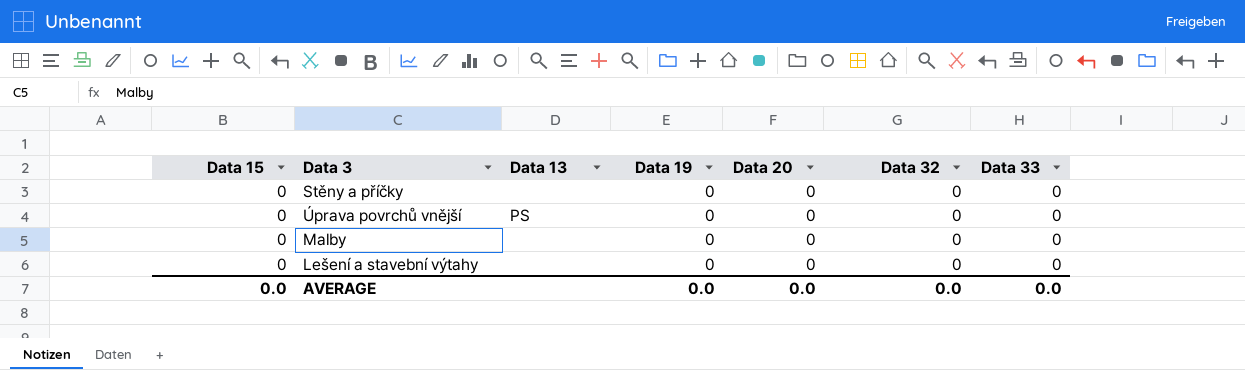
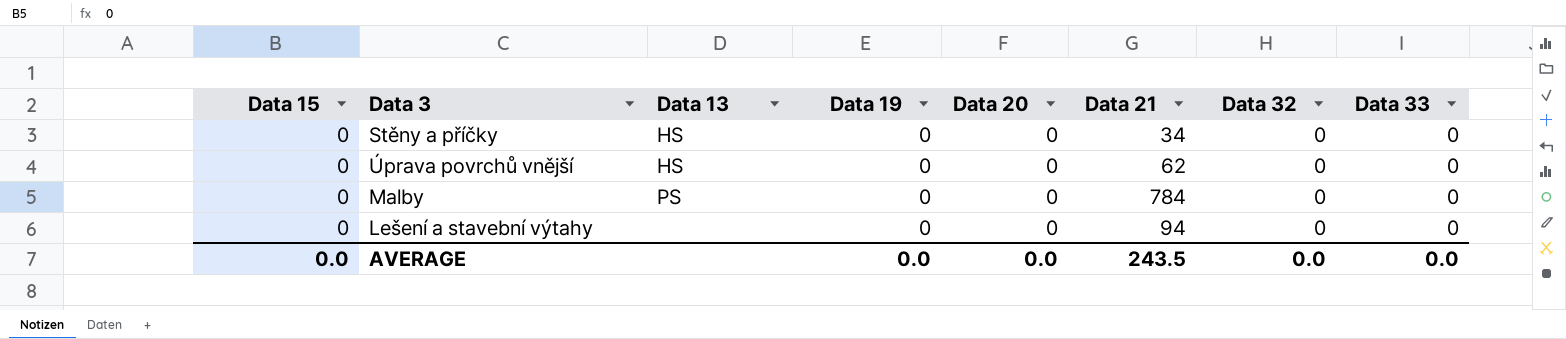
column Data 21 | position: none -> 6
Stěny a příčky | Data 13: none -> HS
Úprava povrchů vnější | Data 13: PS -> HS
Malby | Data 13: none -> PS

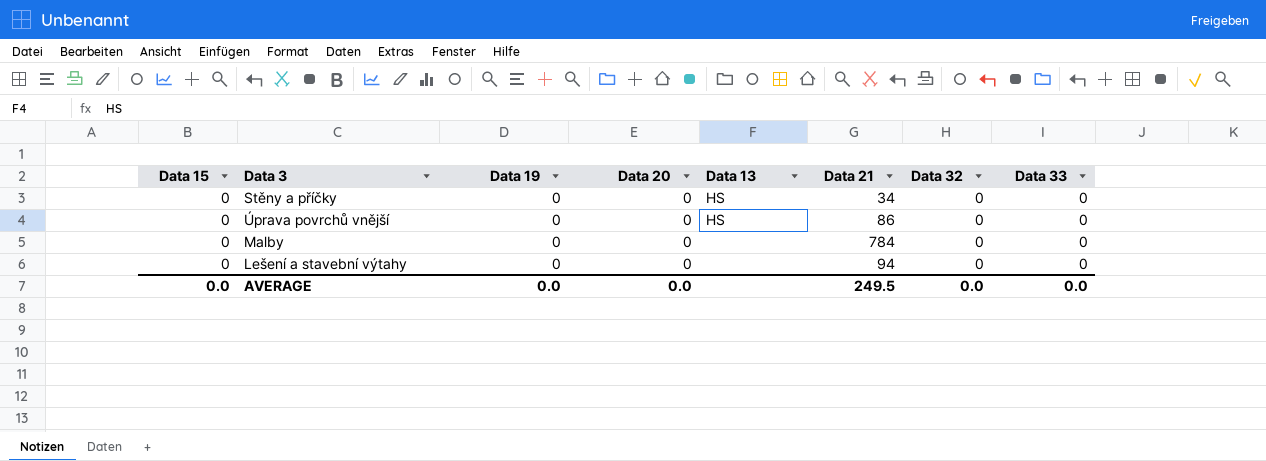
column Data 13 | position: 3 -> 5
Úprava povrchů vnější | Data 21: 62 -> 86
Malby | Data 13: PS -> none
AVERAGE | Data 21: 243.5 -> 249.5

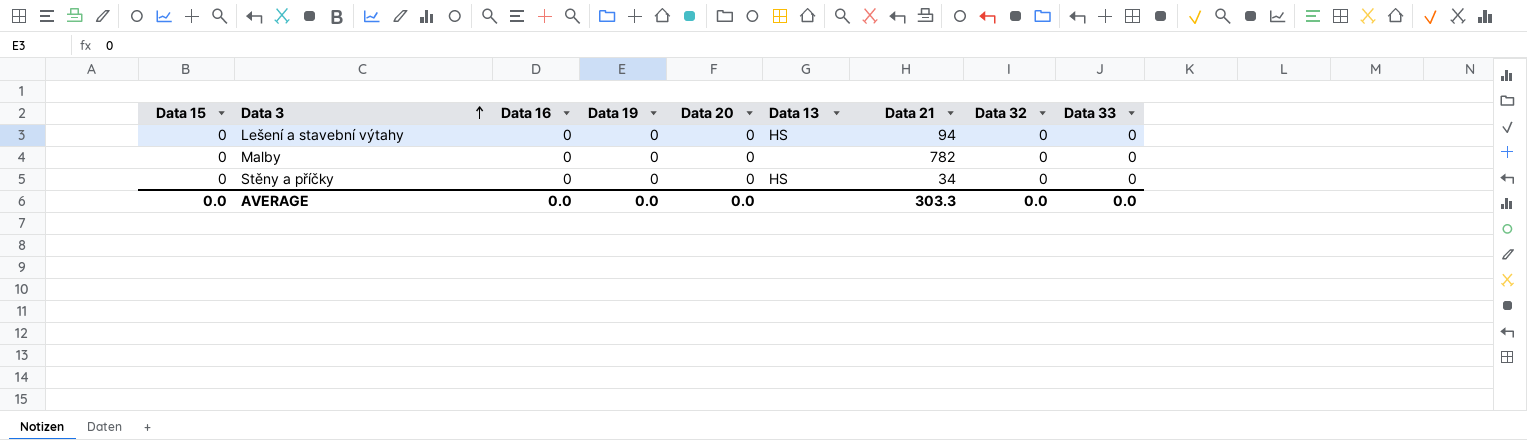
row order: none -> Data 3 ascending
column Data 16 | position: none -> 3
row Úprava povrchů vnější: 0 | 0 | 0 | HS | 86 | 0 | 0 -> none
Lešení a stavební výtahy | Data 13: none -> HS
Malby | Data 21: 784 -> 782
AVERAGE | Data 21: 249.5 -> 303.3

